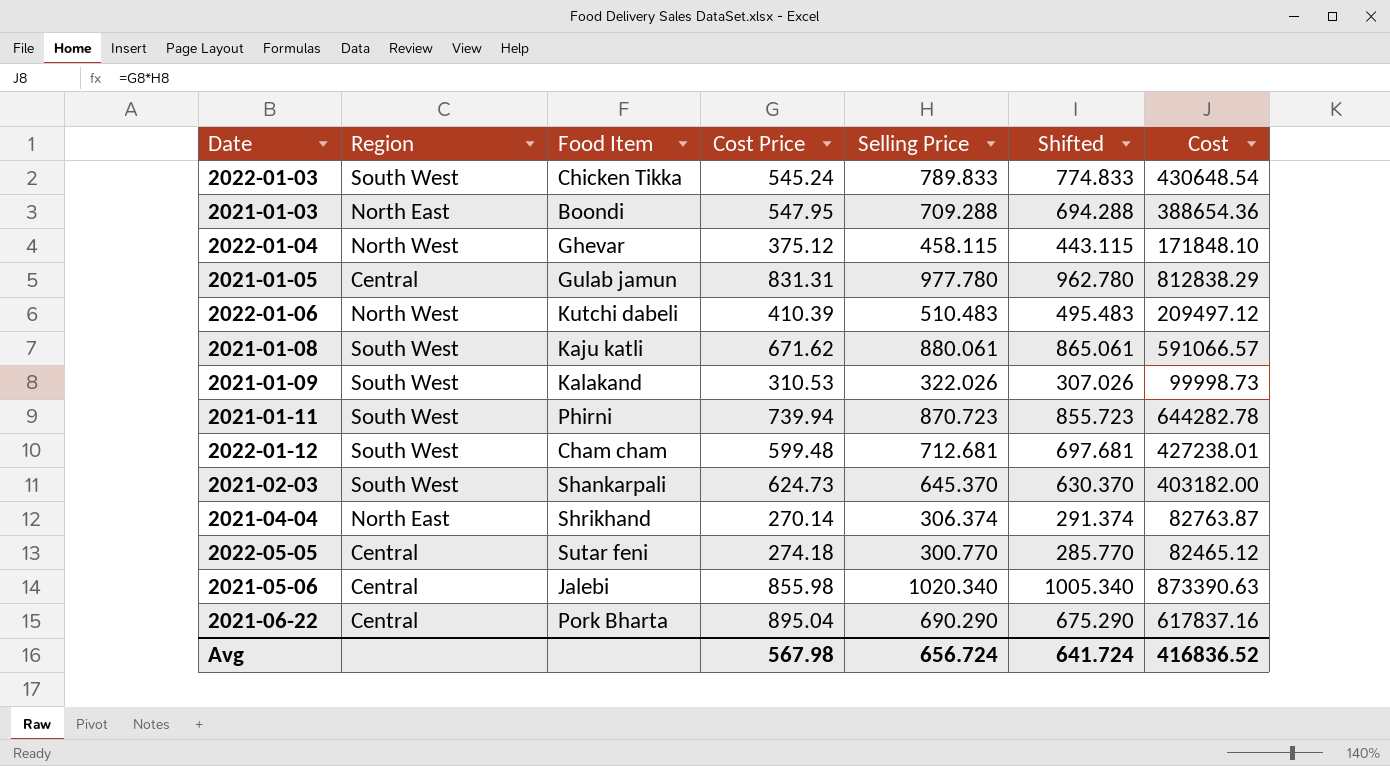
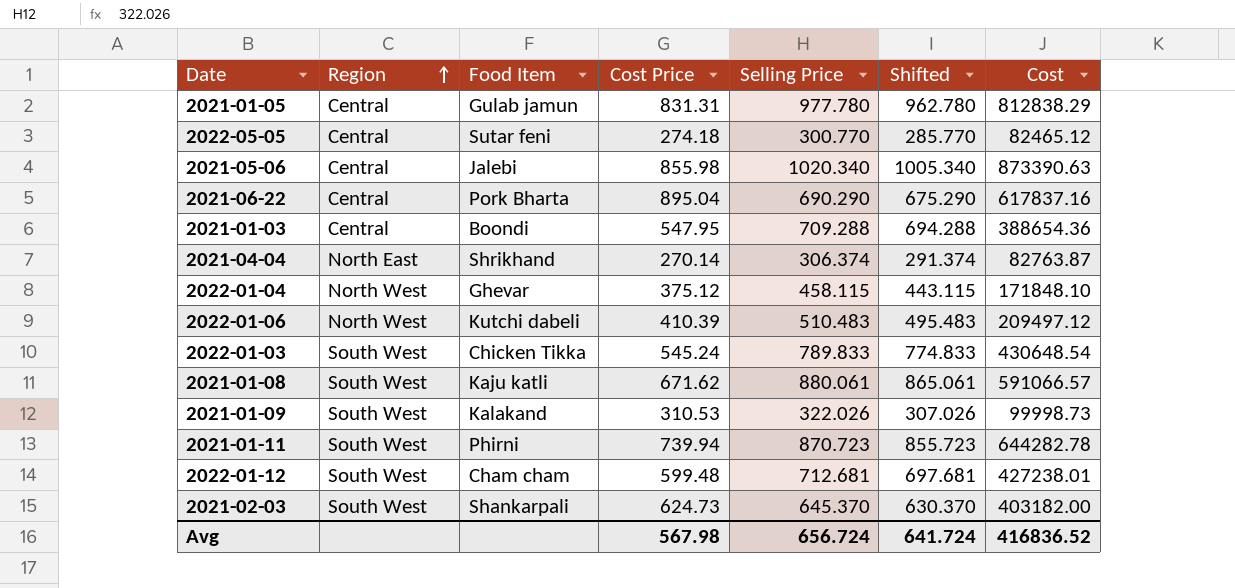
row order: none -> Region ascending
2021-01-03 | Region: North East -> Central

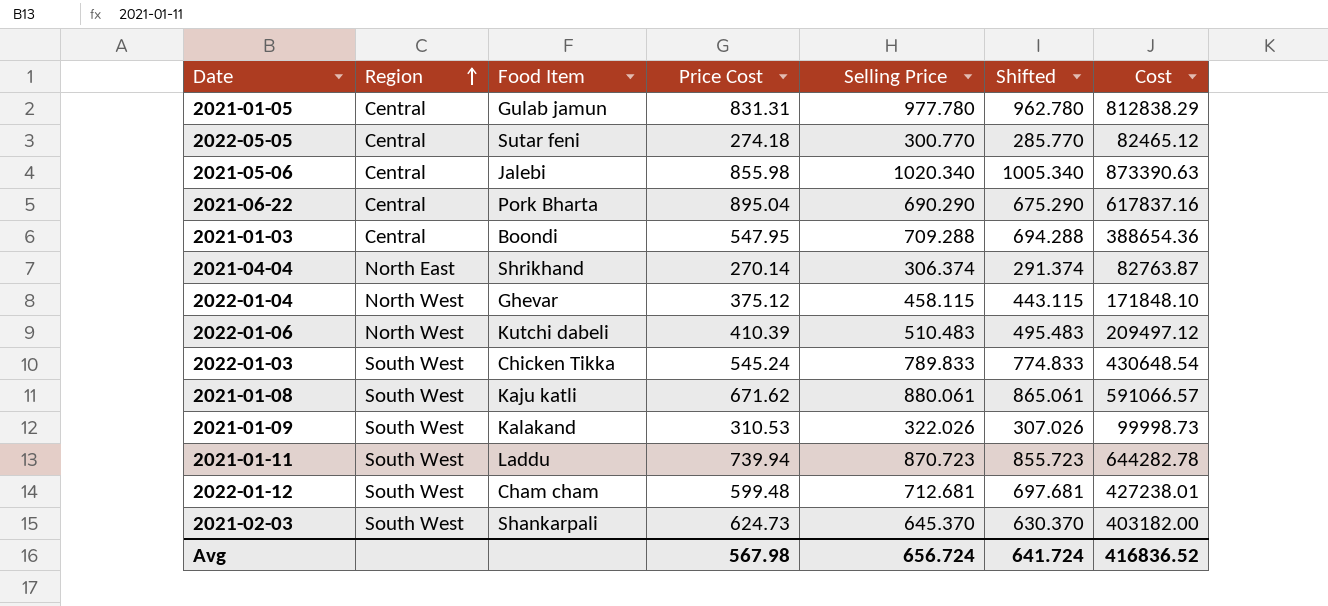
column name: Cost Price -> Price Cost
2021-01-11 | Food Item: Phirni -> Laddu

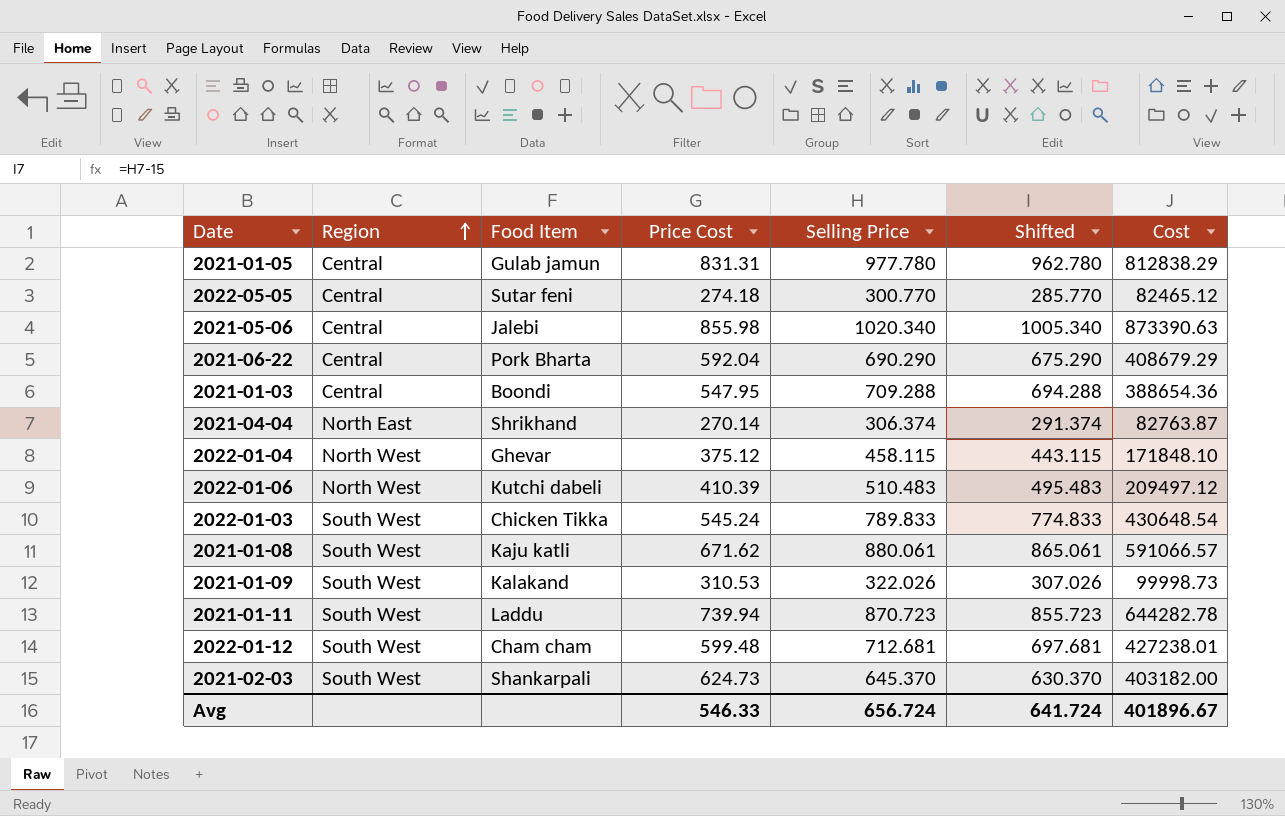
2021-06-22 | Price Cost: 895.04 -> 592.04
2021-06-22 | Cost: 617837.16 -> 408679.29
Avg | Price Cost: 567.98 -> 546.33
Avg | Cost: 416836.52 -> 401896.67

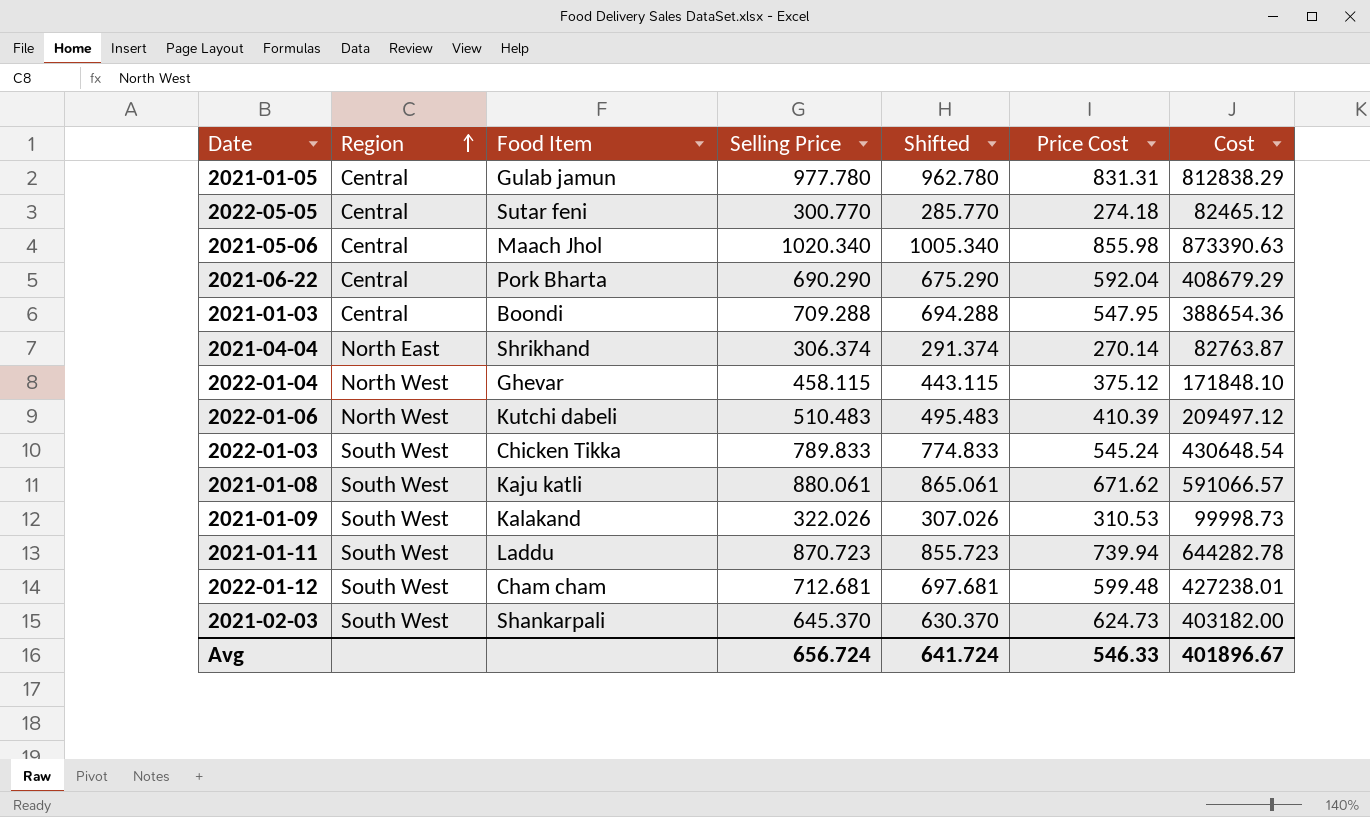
column Price Cost | position: 4 -> 6
2021-05-06 | Food Item: Jalebi -> Maach Jhol

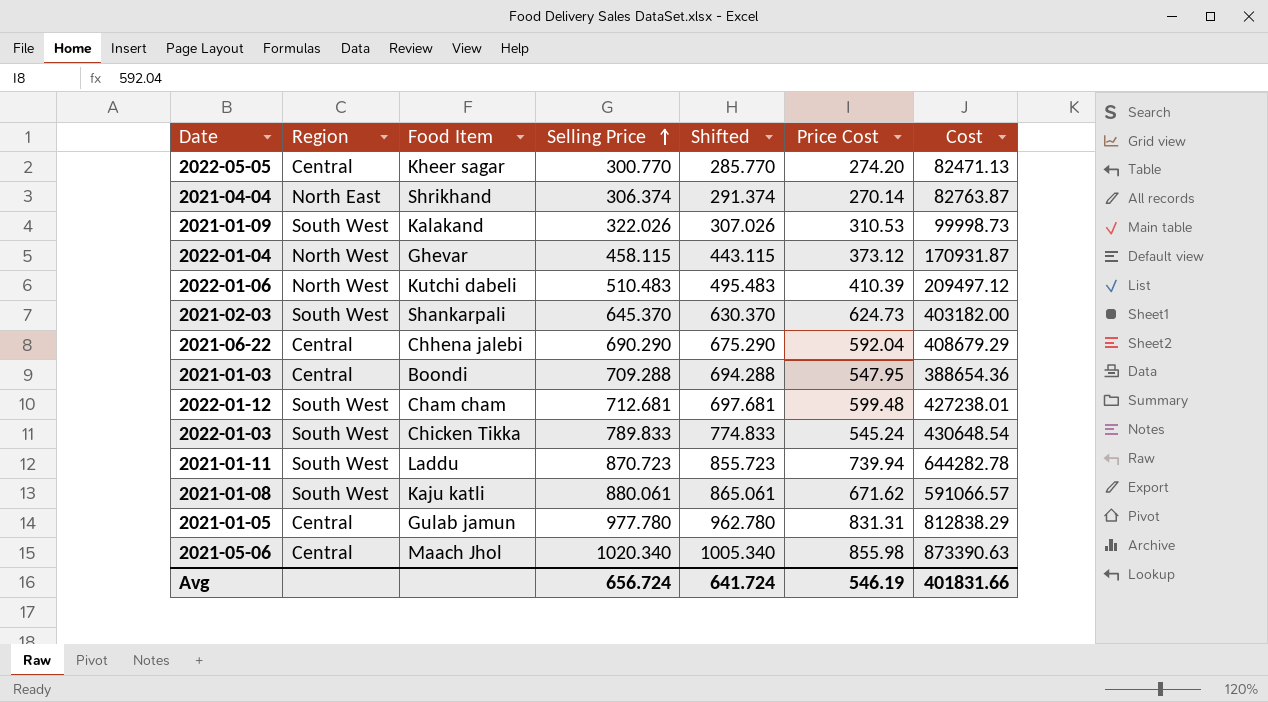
row order: Region ascending -> Selling Price ascending
2022-05-05 | Food Item: Sutar feni -> Kheer sagar
2022-05-05 | Price Cost: 274.18 -> 274.20
2022-05-05 | Cost: 82465.12 -> 82471.13
2022-01-04 | Price Cost: 375.12 -> 373.12
2022-01-04 | Cost: 171848.10 -> 170931.87
2021-06-22 | Food Item: Pork Bharta -> Chhena jalebi
Avg | Price Cost: 546.33 -> 546.19
Avg | Cost: 401896.67 -> 401831.66

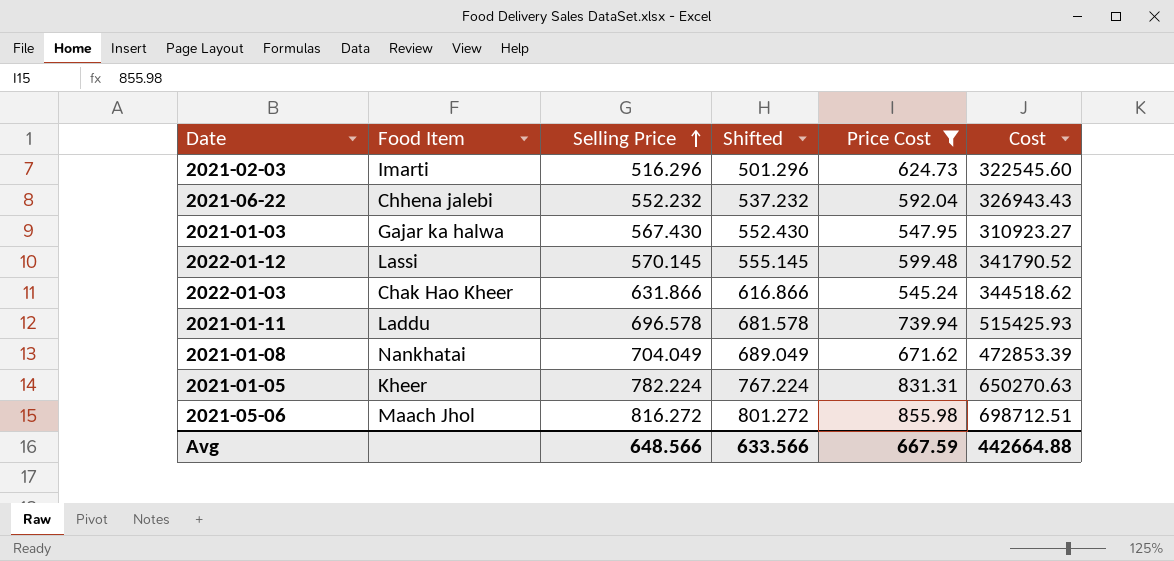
filter: none -> Price Cost >= 545.24
column Region | position: 2 -> none
2021-02-03 | Food Item: Shankarpali -> Imarti
2021-02-03 | Selling Price: 645.370 -> 516.296
2021-02-03 | Shifted: 630.370 -> 501.296
2021-02-03 | Cost: 403182.00 -> 322545.60
2021-06-22 | Selling Price: 690.290 -> 552.232
2021-06-22 | Shifted: 675.290 -> 537.232
2021-06-22 | Cost: 408679.29 -> 326943.43
2021-01-03 | Food Item: Boondi -> Gajar ka halwa
2021-01-03 | Selling Price: 709.288 -> 567.430
2021-01-03 | Shifted: 694.288 -> 552.430
2021-01-03 | Cost: 388654.36 -> 310923.27
2022-01-12 | Food Item: Cham cham -> Lassi
2022-01-12 | Selling Price: 712.681 -> 570.145
2022-01-12 | Shifted: 697.681 -> 555.145
2022-01-12 | Cost: 427238.01 -> 341790.52
2022-01-03 | Food Item: Chicken Tikka -> Chak Hao Kheer
2022-01-03 | Selling Price: 789.833 -> 631.866
2022-01-03 | Shifted: 774.833 -> 616.866
2022-01-03 | Cost: 430648.54 -> 344518.62
2021-01-11 | Selling Price: 870.723 -> 696.578
2021-01-11 | Shifted: 855.723 -> 681.578
2021-01-11 | Cost: 644282.78 -> 515425.93
2021-01-08 | Food Item: Kaju katli -> Nankhatai
2021-01-08 | Selling Price: 880.061 -> 704.049
2021-01-08 | Shifted: 865.061 -> 689.049
2021-01-08 | Cost: 591066.57 -> 472853.39
2021-01-05 | Food Item: Gulab jamun -> Kheer
2021-01-05 | Selling Price: 977.780 -> 782.224
2021-01-05 | Shifted: 962.780 -> 767.224
2021-01-05 | Cost: 812838.29 -> 650270.63
2021-05-06 | Selling Price: 1020.340 -> 816.272
2021-05-06 | Shifted: 1005.340 -> 801.272
2021-05-06 | Cost: 873390.63 -> 698712.51
Avg | Selling Price: 656.724 -> 648.566
Avg | Shifted: 641.724 -> 633.566
Avg | Price Cost: 546.19 -> 667.59
Avg | Cost: 401831.66 -> 442664.88

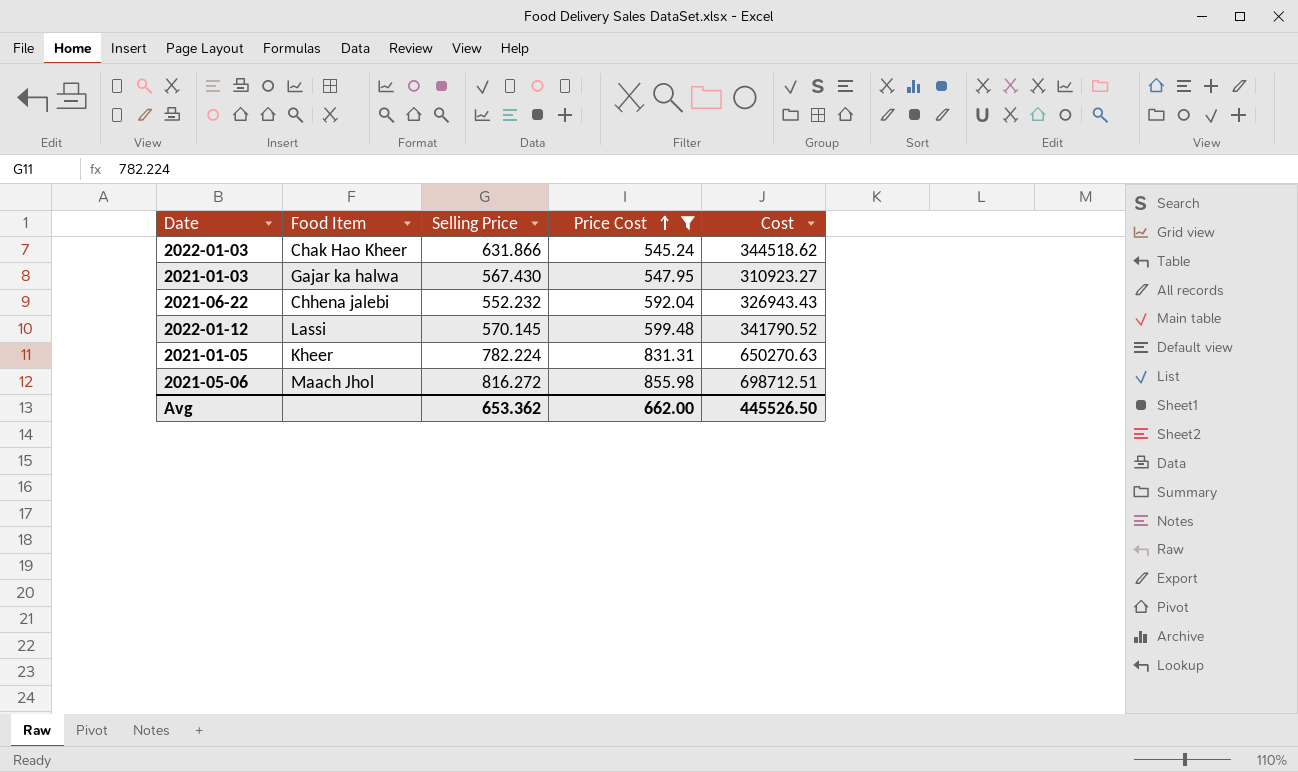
row order: Selling Price ascending -> Price Cost ascending
column Shifted | formula: [Selling Price] - 15 -> none
row 2021-02-03: Imarti | 516.296 | 501.296 | 624.73 | 322545.60 -> none
row 2021-01-11: Laddu | 696.578 | 681.578 | 739.94 | 515425.93 -> none
row 2021-01-08: Nankhatai | 704.049 | 689.049 | 671.62 | 472853.39 -> none
Avg | Selling Price: 648.566 -> 653.362
Avg | Price Cost: 667.59 -> 662.00
Avg | Cost: 442664.88 -> 445526.50

